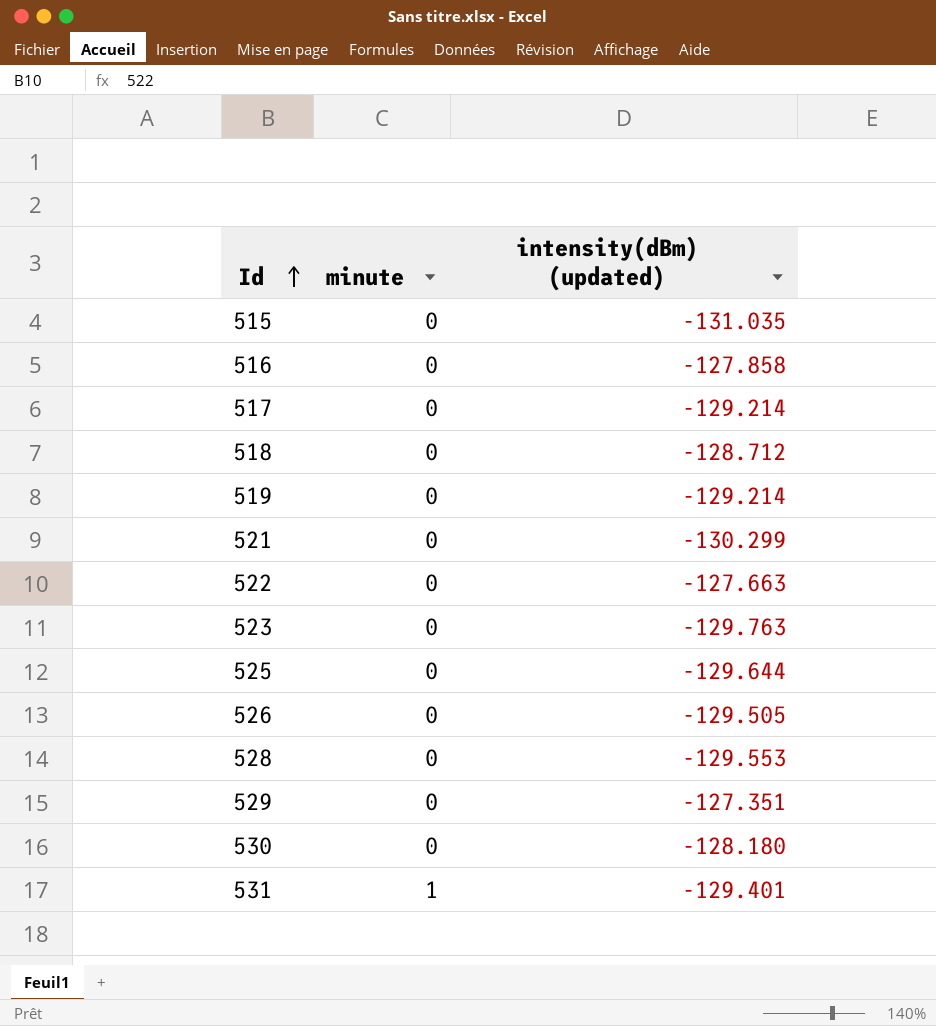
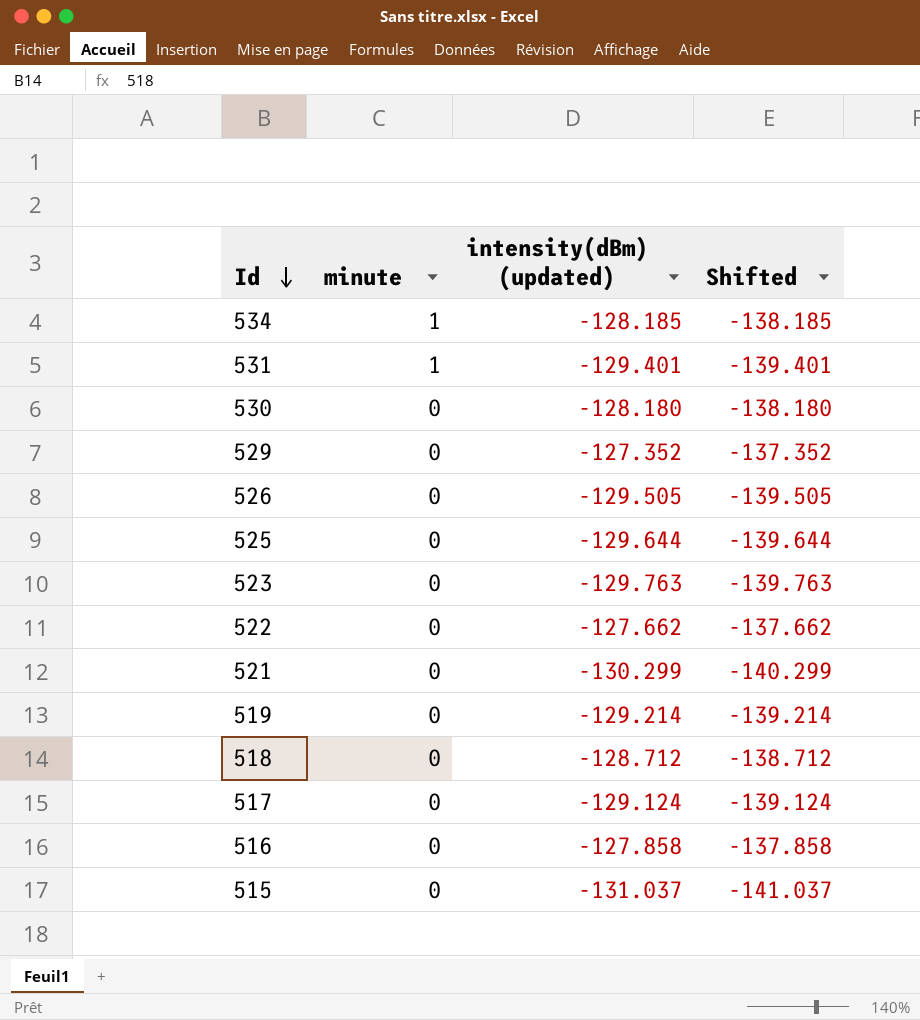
row order: Id ascending -> Id descending
column Shifted | formula: none -> [intensity(dBm) (updated)] - 10
row 528: 0 | -129.553 -> none
row 534: none -> 1 | -128.185 | -138.185
529 | intensity(dBm) (updated): -127.351 -> -127.352
522 | intensity(dBm) (updated): -127.663 -> -127.662
517 | intensity(dBm) (updated): -129.214 -> -129.124
515 | intensity(dBm) (updated): -131.035 -> -131.037

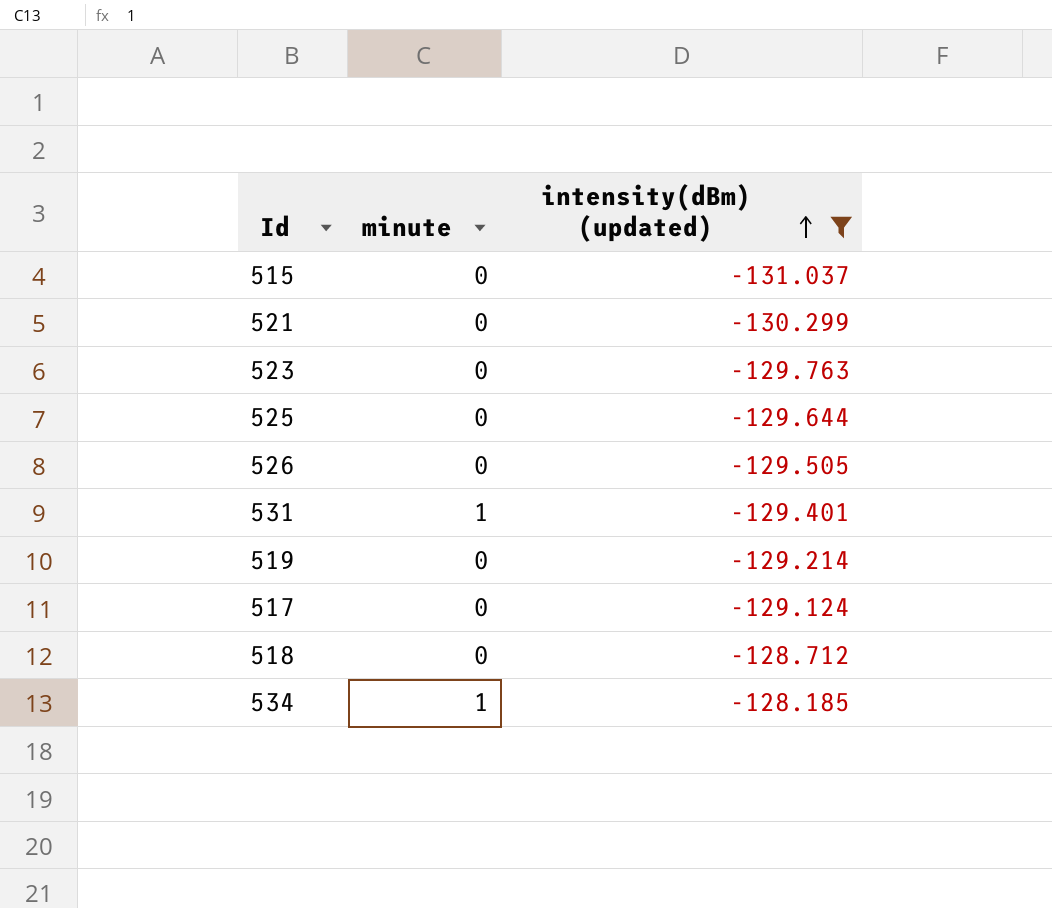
filter: none -> intensity(dBm) (updated) <= -128.185
row order: Id descending -> intensity(dBm) (updated) ascending
column Shifted | formula: [intensity(dBm) (updated)] - 10 -> none

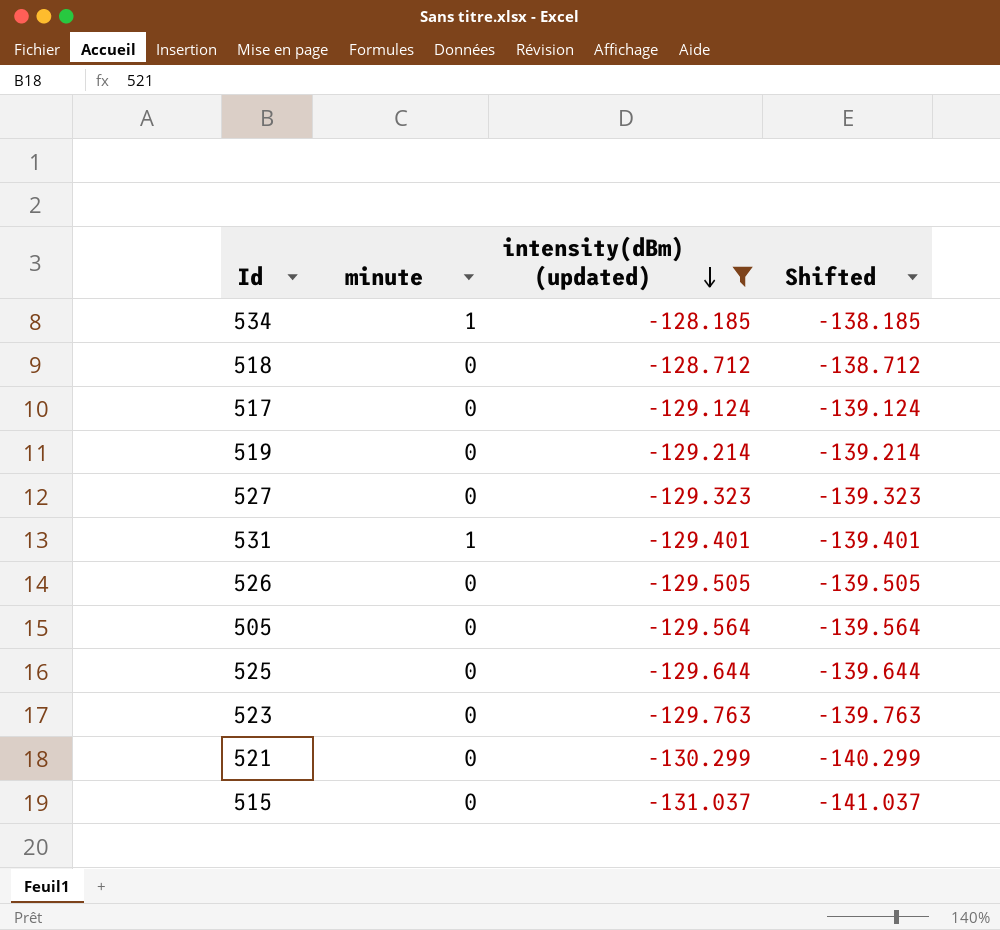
row order: intensity(dBm) (updated) ascending -> intensity(dBm) (updated) descending
column Shifted | formula: none -> [intensity(dBm) (updated)] - 10
row 527: none -> 0 | -129.323 | -139.323
row 505: none -> 0 | -129.564 | -139.564

